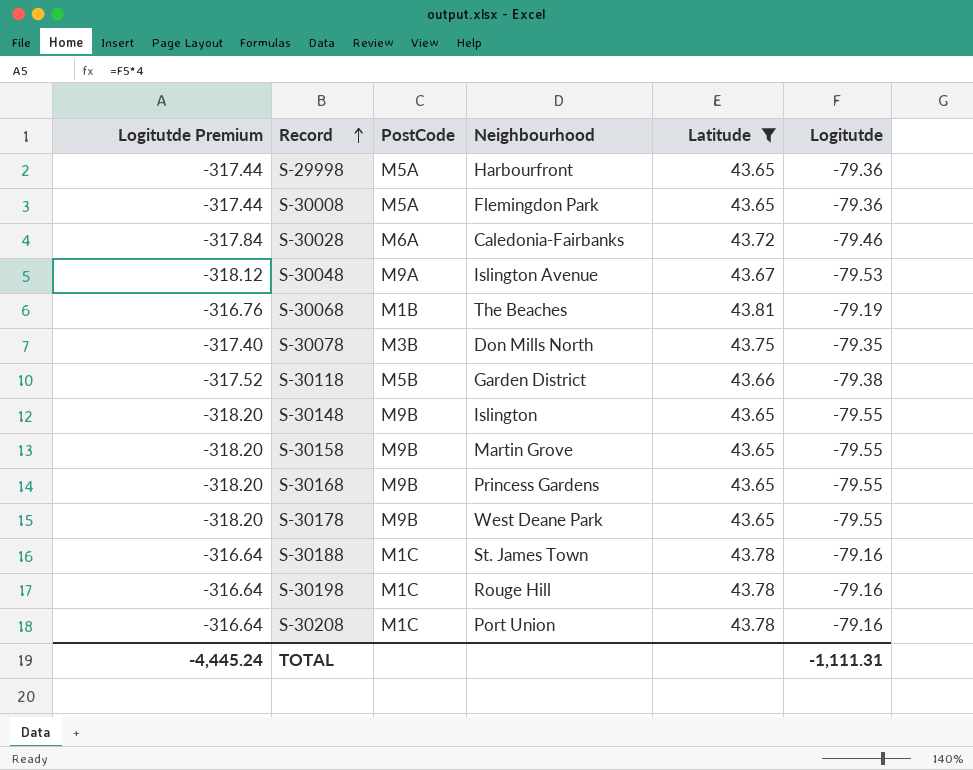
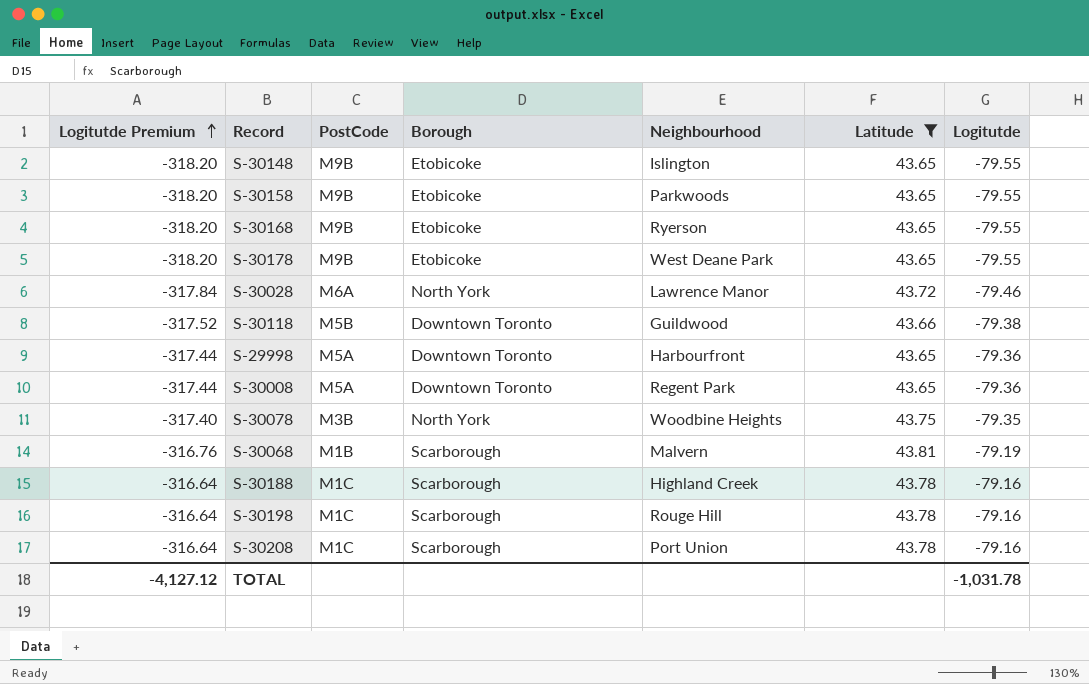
row order: Record ascending -> Logitutde Premium ascending
column Borough | position: none -> 4
row S-30048: -318.12 | M9A | Islington Avenue | 43.67 | -79.53 -> none
S-30158 | Neighbourhood: Martin Grove -> Parkwoods
S-30168 | Neighbourhood: Princess Gardens -> Ryerson
S-30028 | Neighbourhood: Caledonia-Fairbanks -> Lawrence Manor
S-30118 | Neighbourhood: Garden District -> Guildwood
S-30008 | Neighbourhood: Flemingdon Park -> Regent Park
S-30078 | Neighbourhood: Don Mills North -> Woodbine Heights
S-30068 | Neighbourhood: The Beaches -> Malvern
S-30188 | Neighbourhood: St. James Town -> Highland Creek
TOTAL | Logitutde Premium: -4,445.24 -> -4,127.12
TOTAL | Logitutde: -1,111.31 -> -1,031.78

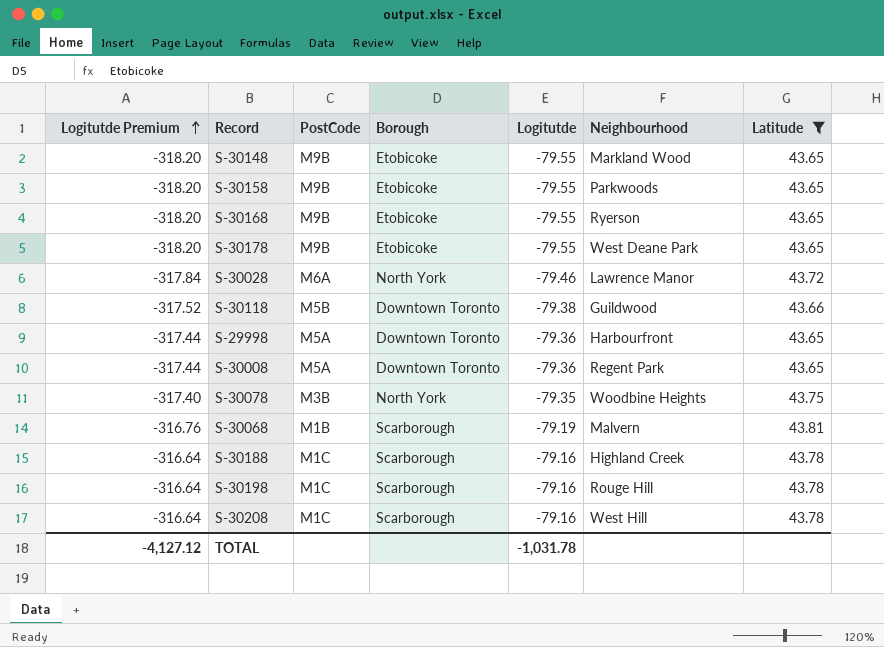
column Logitutde | position: 7 -> 5
S-30148 | Neighbourhood: Islington -> Markland Wood
S-30208 | Neighbourhood: Port Union -> West Hill

